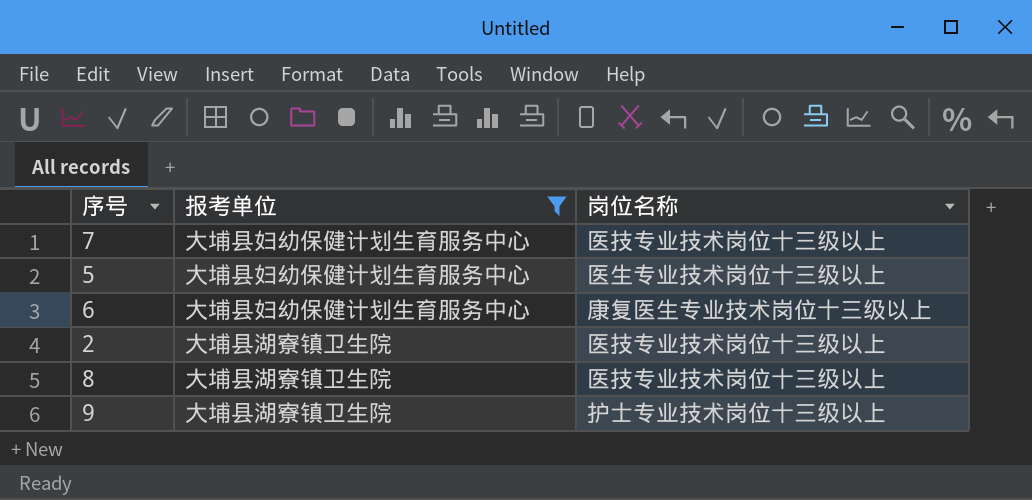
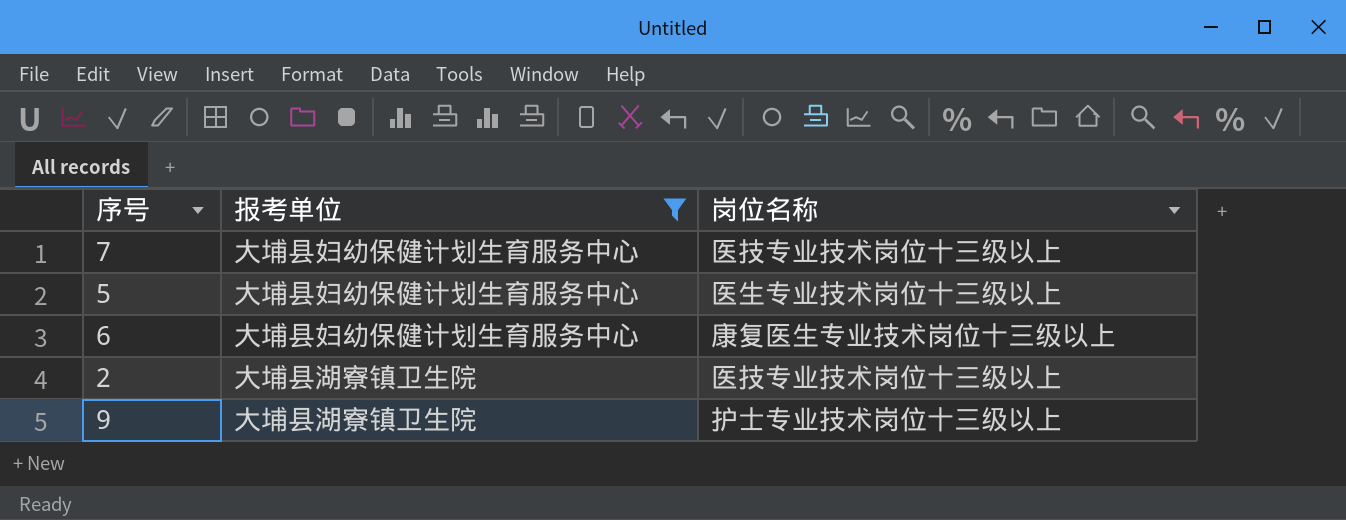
row 8: 大埔县湖寮镇卫生院 | 医技专业技术岗位十三级以上 -> none

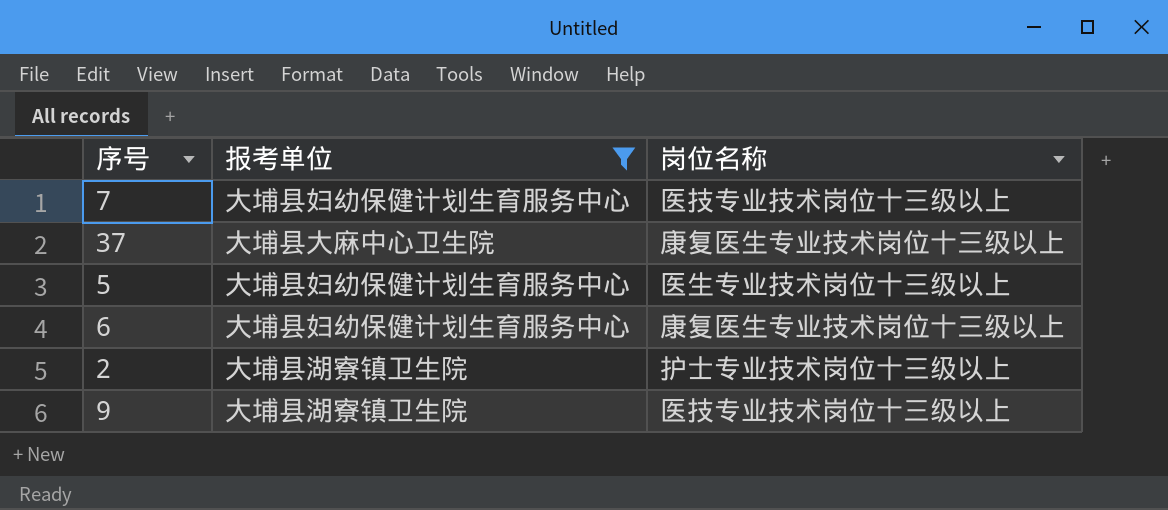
row 37: none -> 大埔县大麻中心卫生院 | 康复医生专业技术岗位十三级以上
2 | 岗位名称: 医技专业技术岗位十三级以上 -> 护士专业技术岗位十三级以上
9 | 岗位名称: 护士专业技术岗位十三级以上 -> 医技专业技术岗位十三级以上

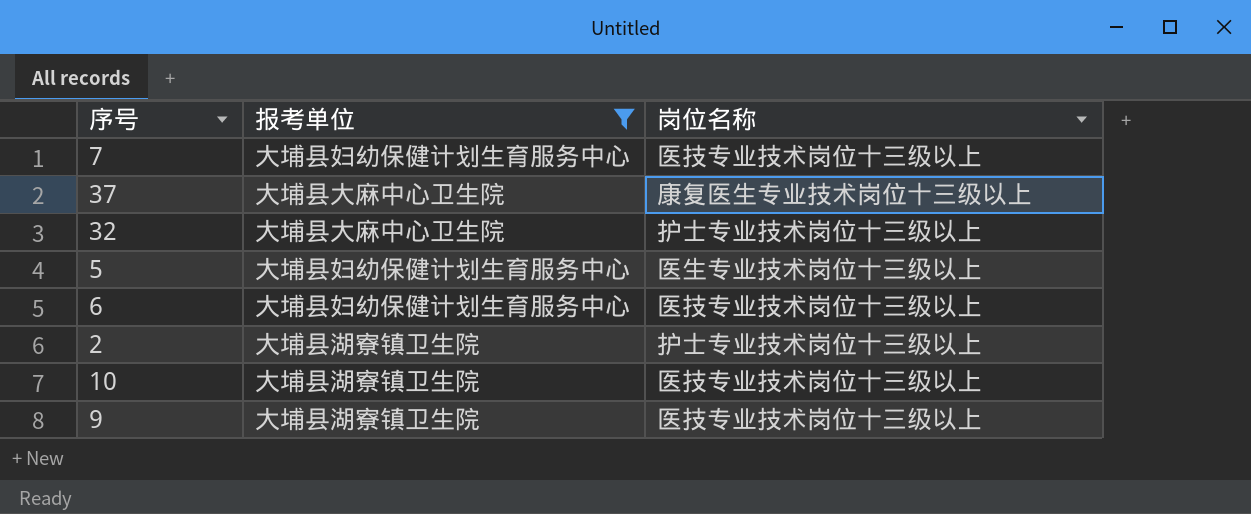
row 32: none -> 大埔县大麻中心卫生院 | 护士专业技术岗位十三级以上
6 | 岗位名称: 康复医生专业技术岗位十三级以上 -> 医技专业技术岗位十三级以上
row 10: none -> 大埔县湖寮镇卫生院 | 医技专业技术岗位十三级以上

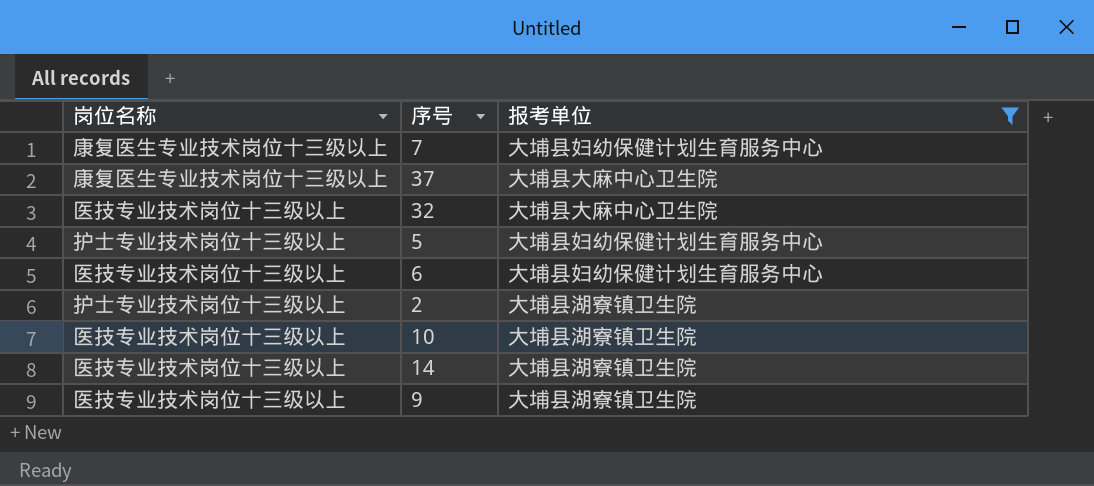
column 岗位名称 | position: 3 -> 1
7 | 岗位名称: 医技专业技术岗位十三级以上 -> 康复医生专业技术岗位十三级以上
32 | 岗位名称: 护士专业技术岗位十三级以上 -> 医技专业技术岗位十三级以上
5 | 岗位名称: 医生专业技术岗位十三级以上 -> 护士专业技术岗位十三级以上
row 14: none -> 医技专业技术岗位十三级以上 | 大埔县湖寮镇卫生院

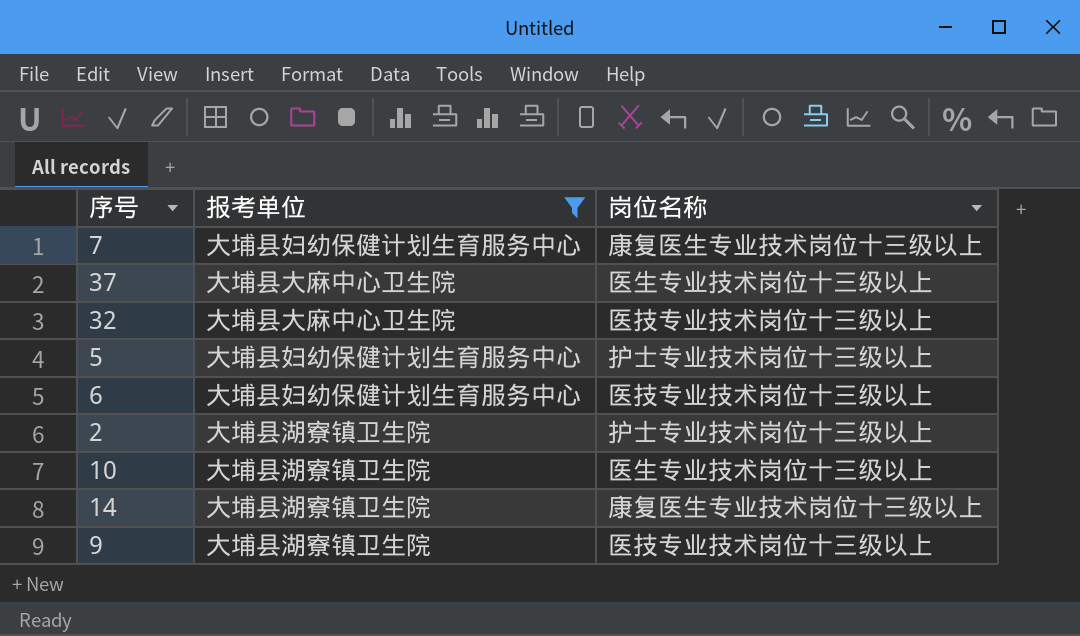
column 岗位名称 | position: 1 -> 3
37 | 岗位名称: 康复医生专业技术岗位十三级以上 -> 医生专业技术岗位十三级以上
10 | 岗位名称: 医技专业技术岗位十三级以上 -> 医生专业技术岗位十三级以上
14 | 岗位名称: 医技专业技术岗位十三级以上 -> 康复医生专业技术岗位十三级以上

